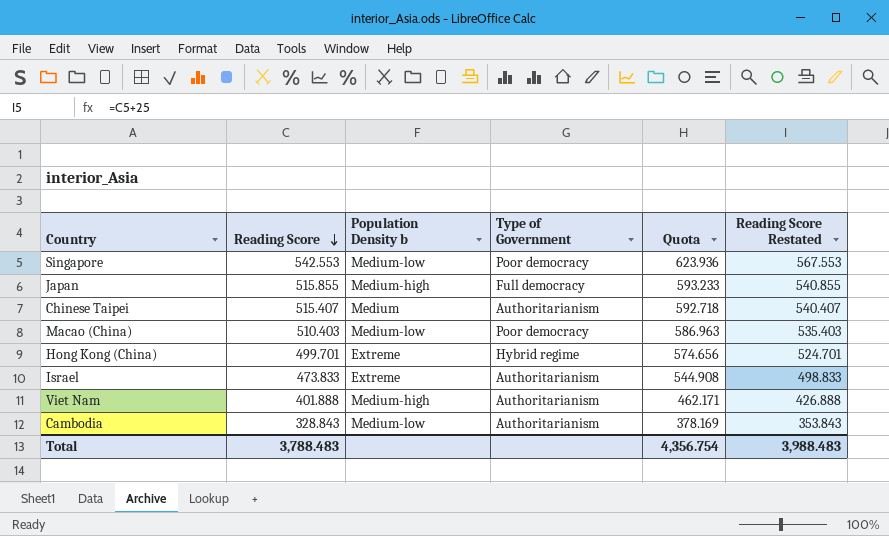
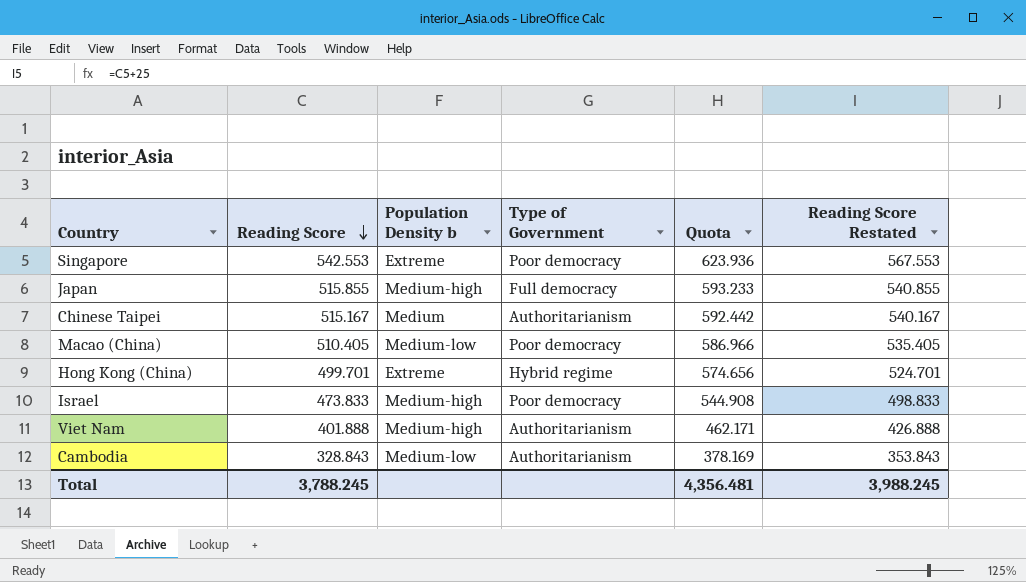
Singapore | Population Density b: Medium-low -> Extreme
Chinese Taipei | Reading Score: 515.407 -> 515.167
Chinese Taipei | Quota: 592.718 -> 592.442
Chinese Taipei | Reading Score Restated: 540.407 -> 540.167
Macao (China) | Reading Score: 510.403 -> 510.405
Macao (China) | Quota: 586.963 -> 586.966
Macao (China) | Reading Score Restated: 535.403 -> 535.405
Israel | Population Density b: Extreme -> Medium-high
Israel | Type of Government: Authoritarianism -> Poor democracy
Total | Reading Score: 3,788.483 -> 3,788.245
Total | Quota: 4,356.754 -> 4,356.481
Total | Reading Score Restated: 3,988.483 -> 3,988.245

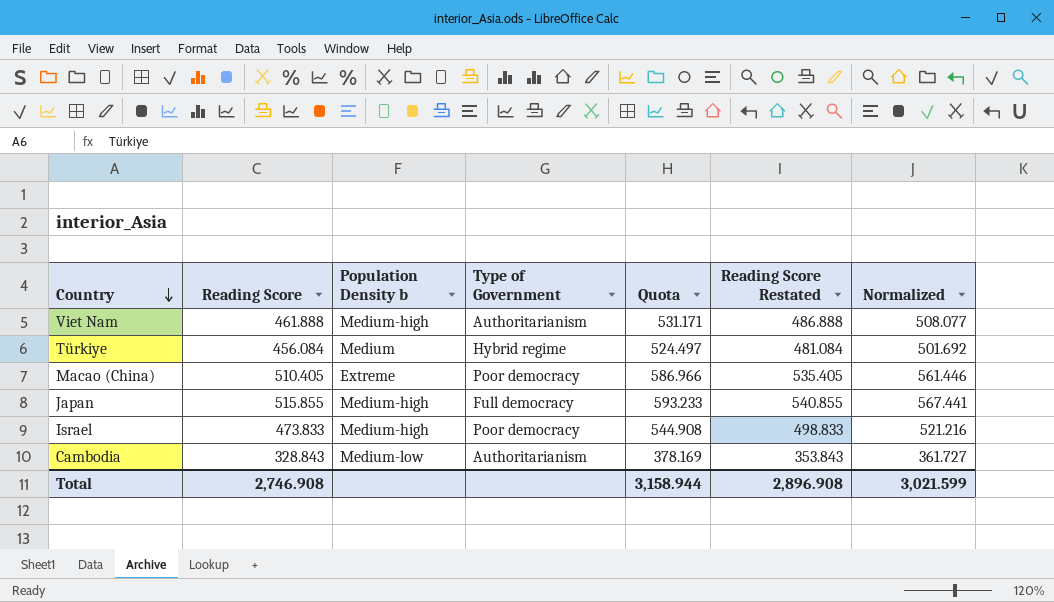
row order: Reading Score descending -> Country descending
column Normalized | formula: none -> [Reading Score] * 1.1
row Singapore: 542.553 | Extreme | Poor democracy | 623.936 | 567.553 -> none
row Chinese Taipei: 515.167 | Medium | Authoritarianism | 592.442 | 540.167 -> none
row Hong Kong (China): 499.701 | Extreme | Hybrid regime | 574.656 | 524.701 -> none
Viet Nam | Reading Score: 401.888 -> 461.888
Viet Nam | Quota: 462.171 -> 531.171
Viet Nam | Reading Score Restated: 426.888 -> 486.888
row Türkiye: none -> 456.084 | Medium | Hybrid regime | 524.497 | 481.084 | 501.692
Macao (China) | Population Density b: Medium-low -> Extreme
Total | Reading Score: 3,788.245 -> 2,746.908
Total | Quota: 4,356.481 -> 3,158.944
Total | Reading Score Restated: 3,988.245 -> 2,896.908

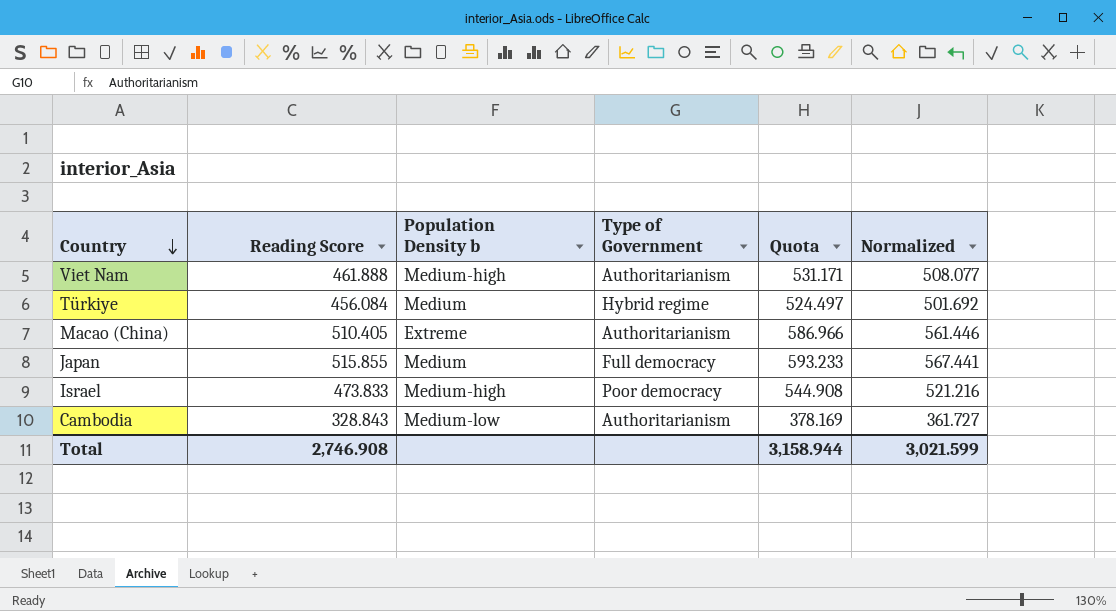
column Reading Score Restated | formula: [Reading Score] + 25 -> none
Macao (China) | Type of Government: Poor democracy -> Authoritarianism
Japan | Population Density b: Medium-high -> Medium

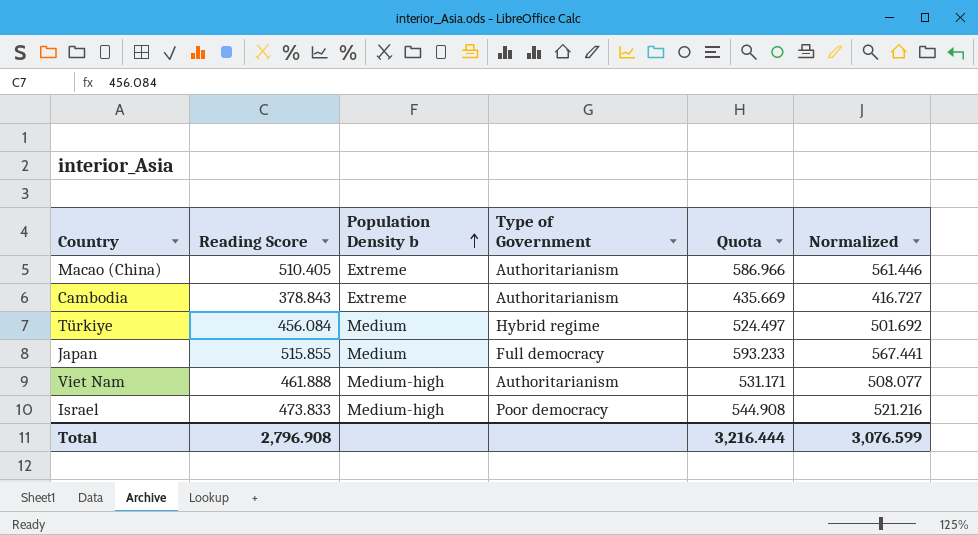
row order: Country descending -> Population Density b ascending
Cambodia | Reading Score: 328.843 -> 378.843
Cambodia | Population Density b: Medium-low -> Extreme
Cambodia | Quota: 378.169 -> 435.669
Cambodia | Normalized: 361.727 -> 416.727
Total | Reading Score: 2,746.908 -> 2,796.908
Total | Quota: 3,158.944 -> 3,216.444
Total | Normalized: 3,021.599 -> 3,076.599

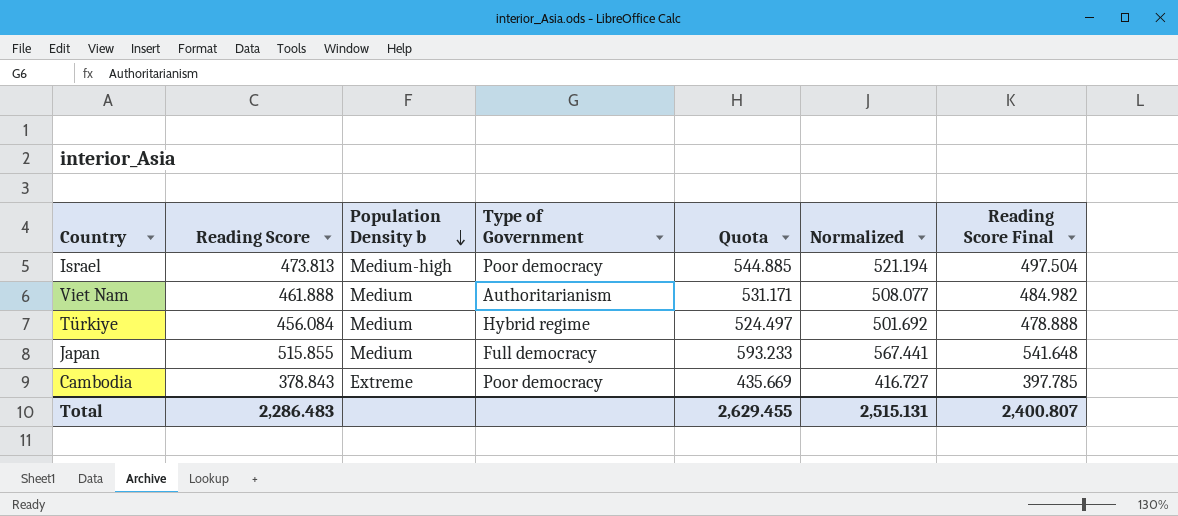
row order: Population Density b ascending -> Population Density b descending
column Reading Score Final | formula: none -> [Reading Score] * 1.05
row Macao (China): 510.405 | Extreme | Authoritarianism | 586.966 | 561.446 -> none
Israel | Reading Score: 473.833 -> 473.813
Israel | Quota: 544.908 -> 544.885
Israel | Normalized: 521.216 -> 521.194
Viet Nam | Population Density b: Medium-high -> Medium
Cambodia | Type of Government: Authoritarianism -> Poor democracy
Total | Reading Score: 2,796.908 -> 2,286.483
Total | Quota: 3,216.444 -> 2,629.455
Total | Normalized: 3,076.599 -> 2,515.131

